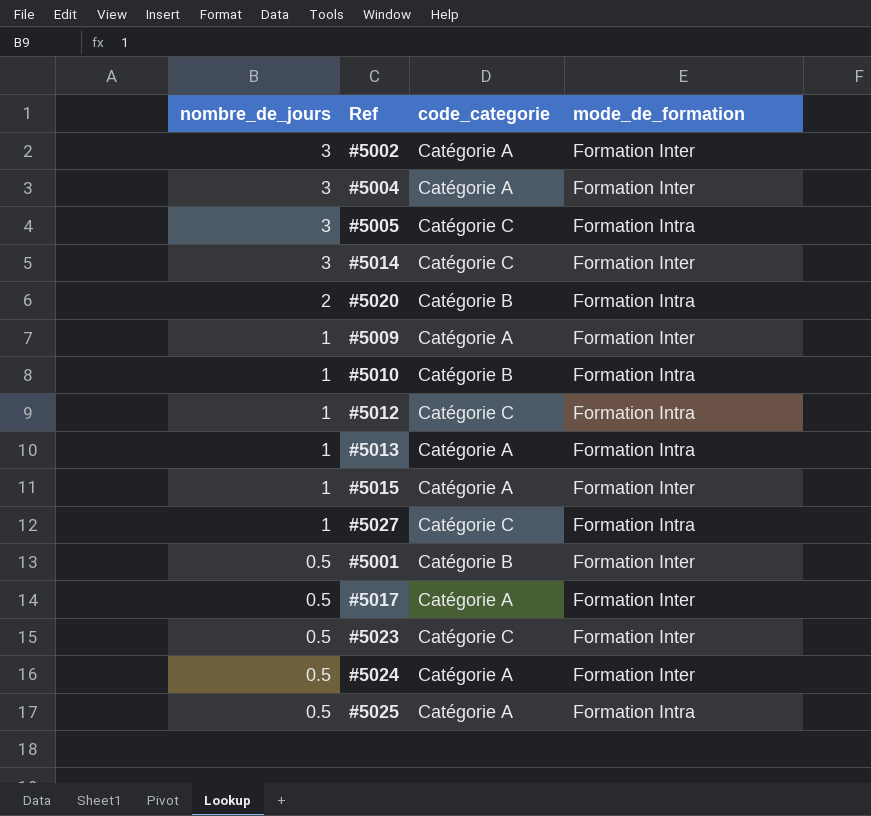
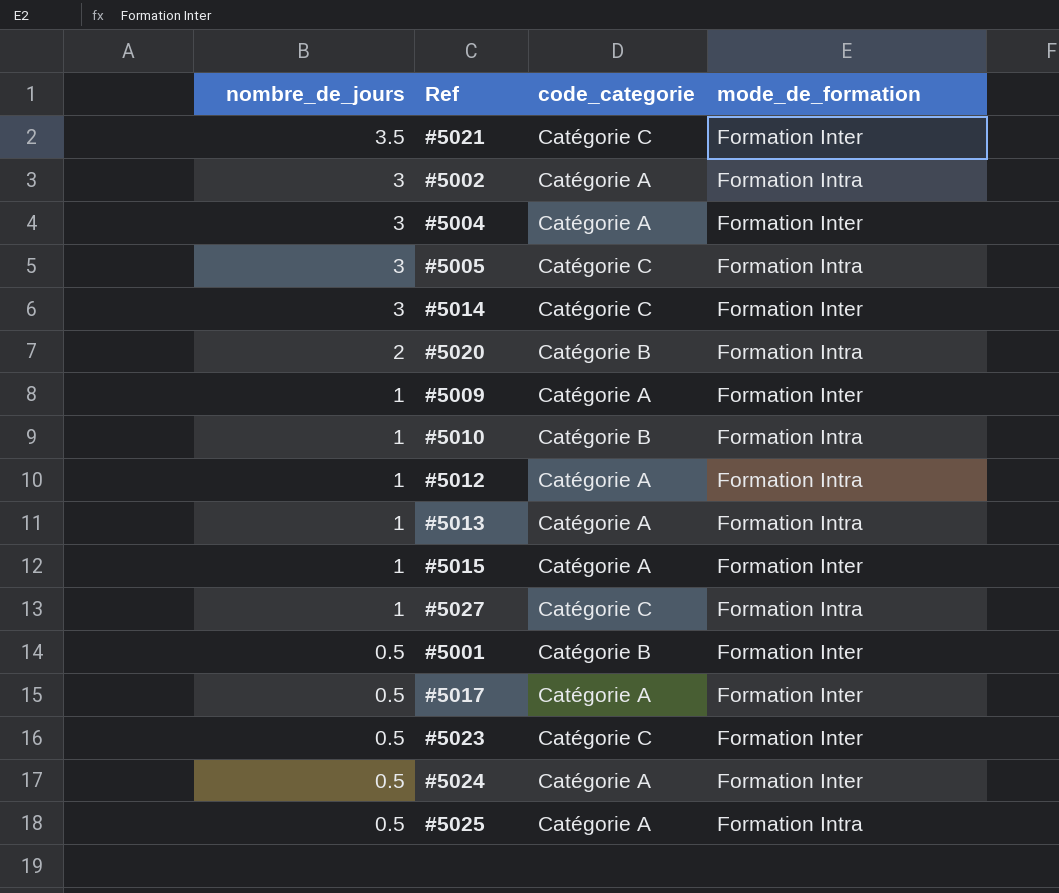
row #5021: none -> 3.5 | Catégorie C | Formation Inter
#5002 | mode_de_formation: Formation Inter -> Formation Intra
#5012 | code_categorie: Catégorie C -> Catégorie A

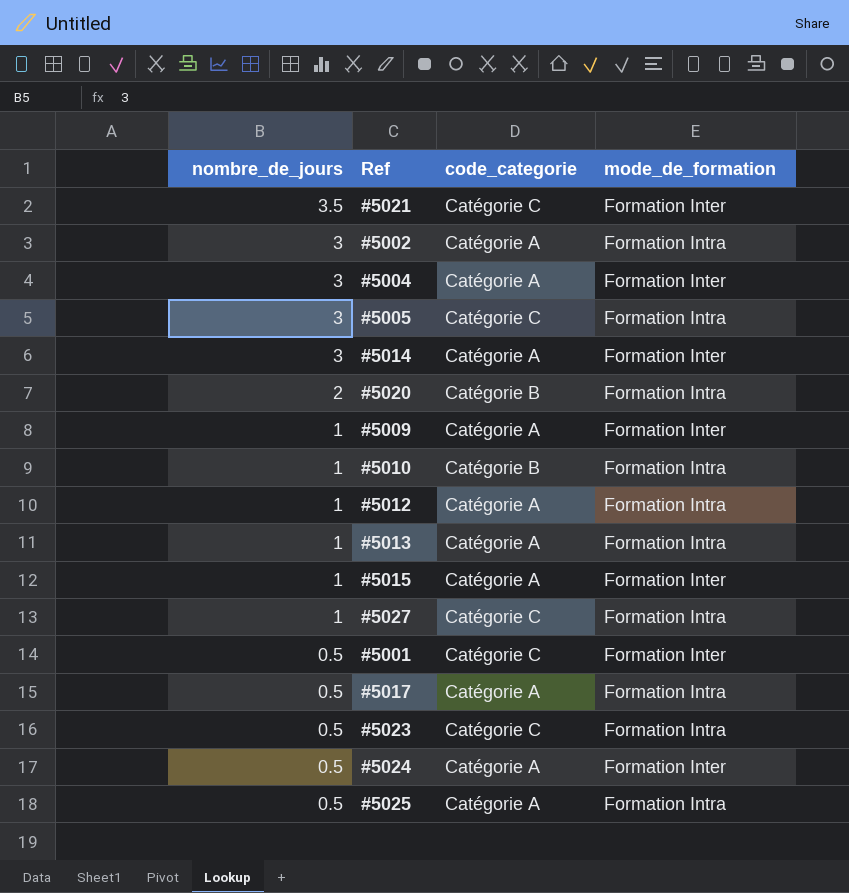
#5014 | code_categorie: Catégorie C -> Catégorie A
#5001 | code_categorie: Catégorie B -> Catégorie C
#5017 | mode_de_formation: Formation Inter -> Formation Intra
#5023 | mode_de_formation: Formation Inter -> Formation Intra

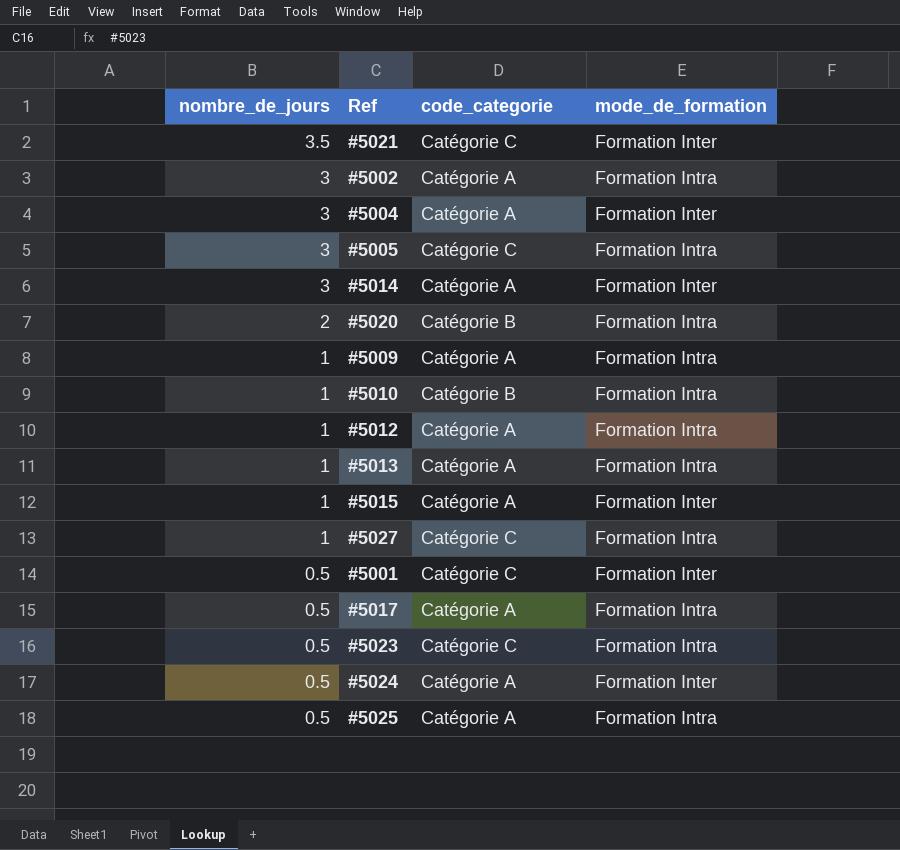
#5009 | mode_de_formation: Formation Inter -> Formation Intra

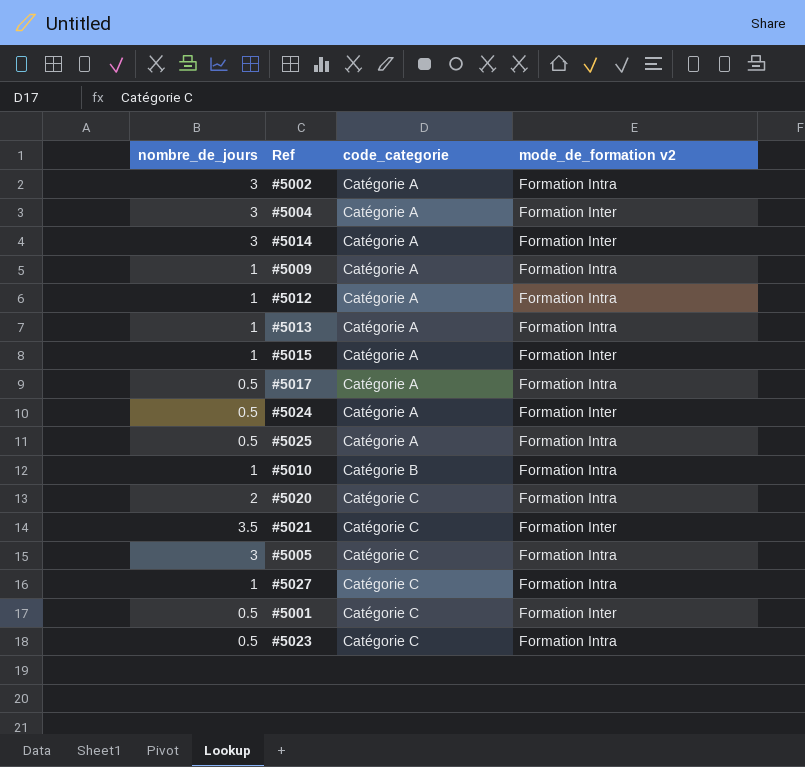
row order: nombre_de_jours descending -> code_categorie ascending
column name: mode_de_formation -> mode_de_formation v2
#5020 | code_categorie: Catégorie B -> Catégorie C

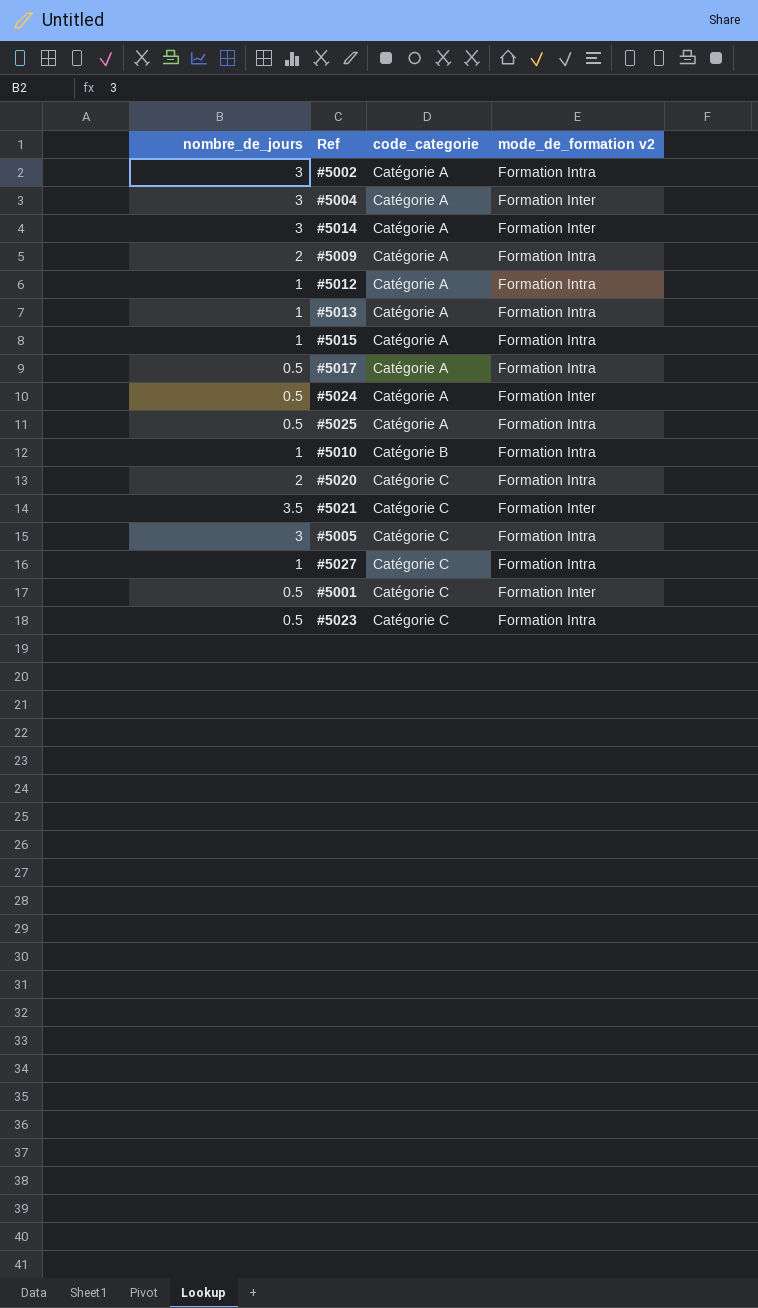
#5009 | nombre_de_jours: 1 -> 2
#5015 | mode_de_formation v2: Formation Inter -> Formation Intra

